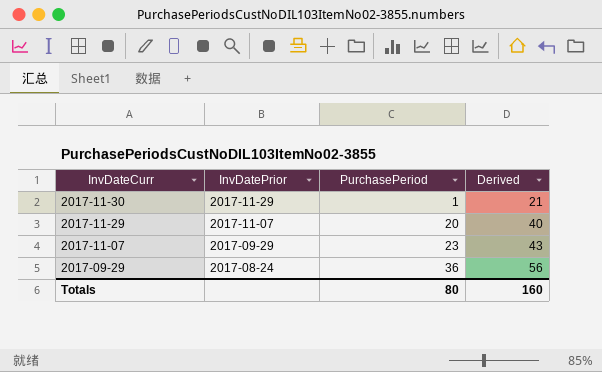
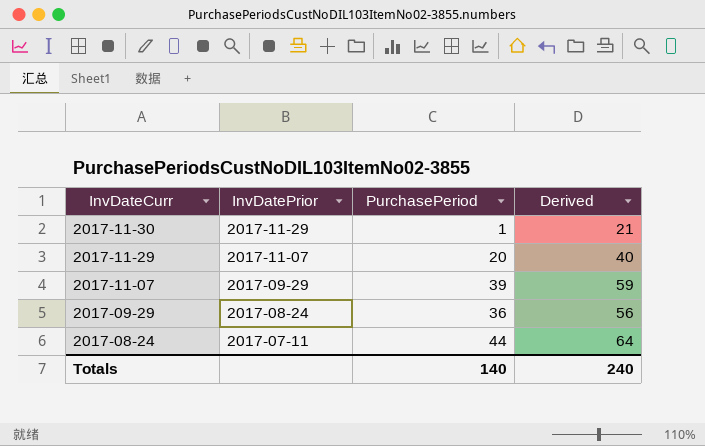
2017-11-07 | PurchasePeriod: 23 -> 39
2017-11-07 | Derived: 43 -> 59
row 2017-08-24: none -> 2017-07-11 | 44 | 64
Totals | PurchasePeriod: 80 -> 140
Totals | Derived: 160 -> 240

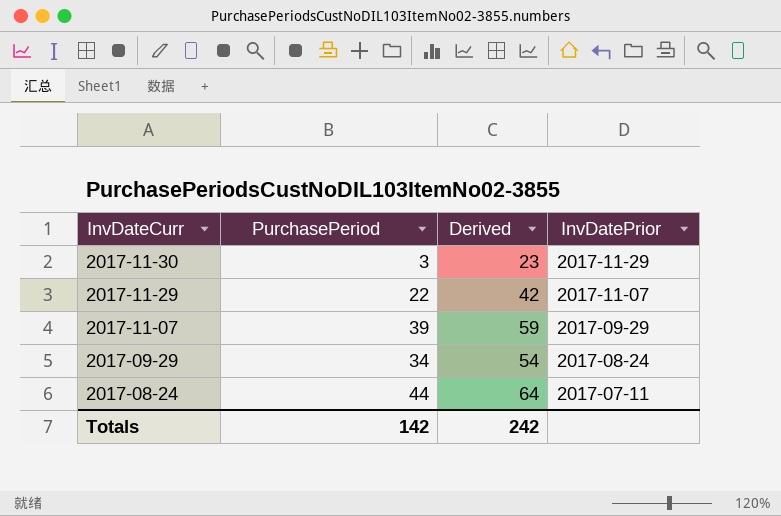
column InvDatePrior | position: 2 -> 4
2017-11-30 | PurchasePeriod: 1 -> 3
2017-11-30 | Derived: 21 -> 23
2017-11-29 | PurchasePeriod: 20 -> 22
2017-11-29 | Derived: 40 -> 42
2017-09-29 | PurchasePeriod: 36 -> 34
2017-09-29 | Derived: 56 -> 54
Totals | PurchasePeriod: 140 -> 142
Totals | Derived: 240 -> 242

